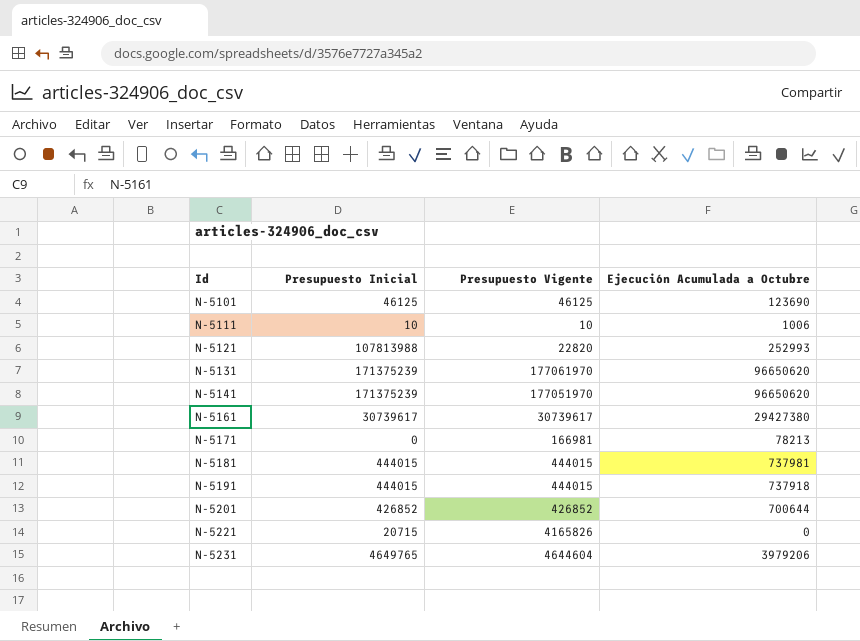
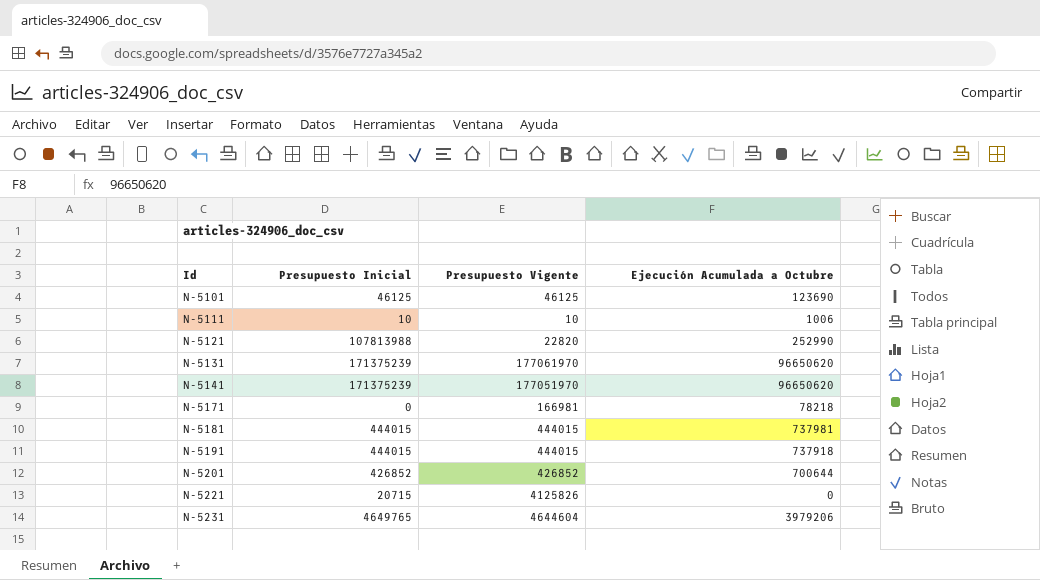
row N-5161: 30739617 | 30739617 | 29427380 -> none
N-5121 | Ejecución Acumulada a Octubre: 252993 -> 252990
N-5171 | Ejecución Acumulada a Octubre: 78213 -> 78218
N-5221 | Presupuesto Vigente: 4165826 -> 4125826

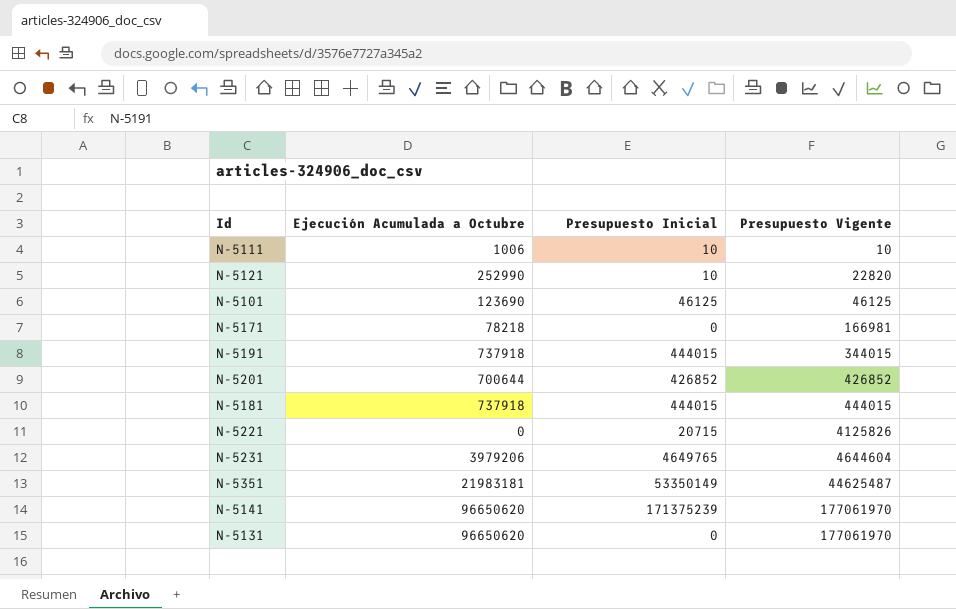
row order: Id ascending -> Presupuesto Vigente ascending
column Ejecución Acumulada a Octubre | position: 4 -> 2
N-5121 | Presupuesto Inicial: 107813988 -> 10
N-5191 | Presupuesto Vigente: 444015 -> 344015
N-5181 | Ejecución Acumulada a Octubre: 737981 -> 737918
row N-5351: none -> 21983181 | 53350149 | 44625487
N-5141 | Presupuesto Vigente: 177051970 -> 177061970
N-5131 | Presupuesto Inicial: 171375239 -> 0

